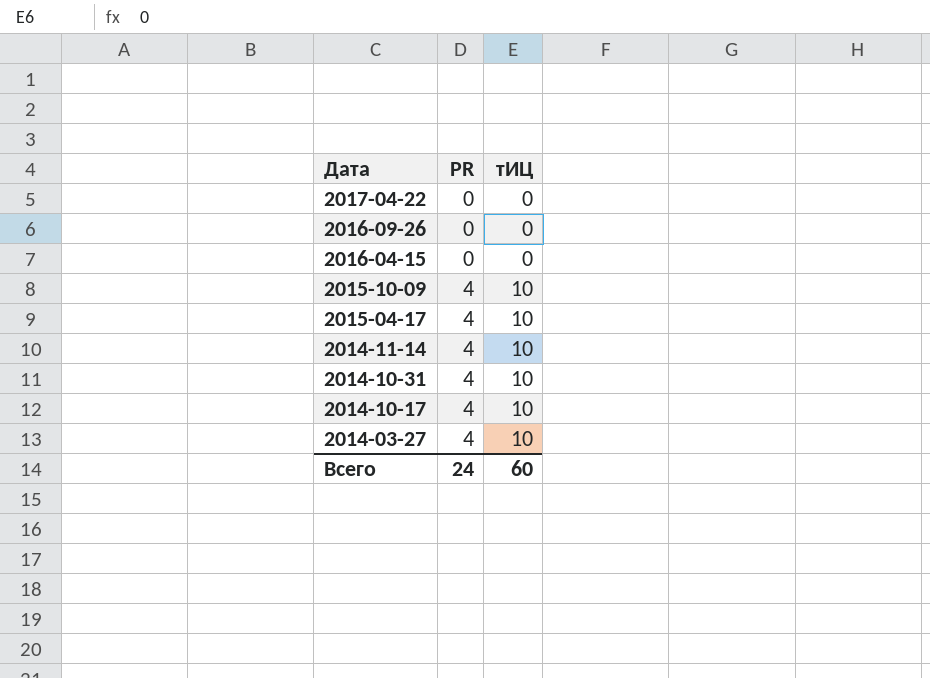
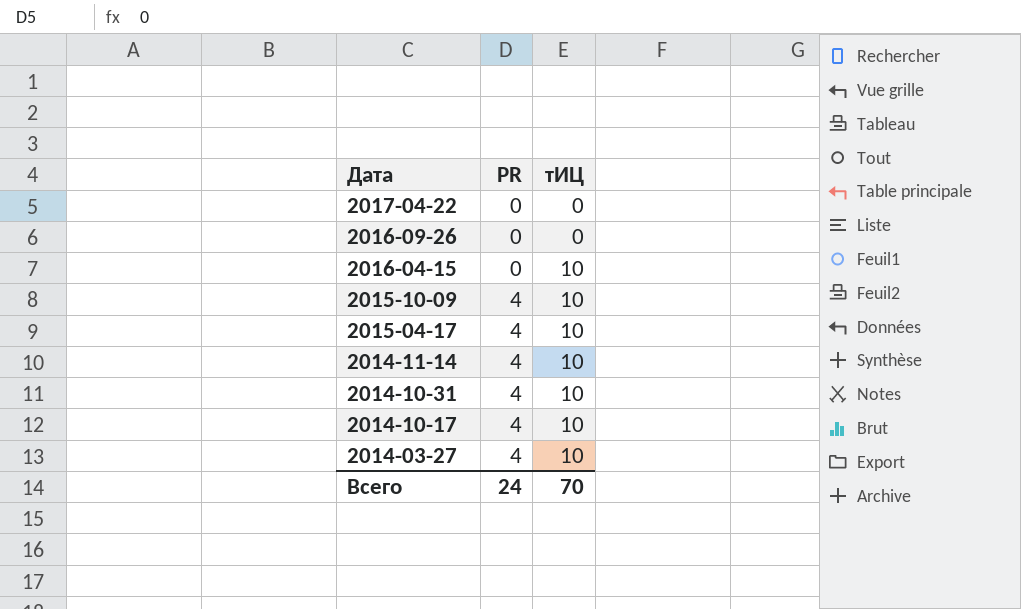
2016-04-15 | тИЦ: 0 -> 10
Всего | тИЦ: 60 -> 70

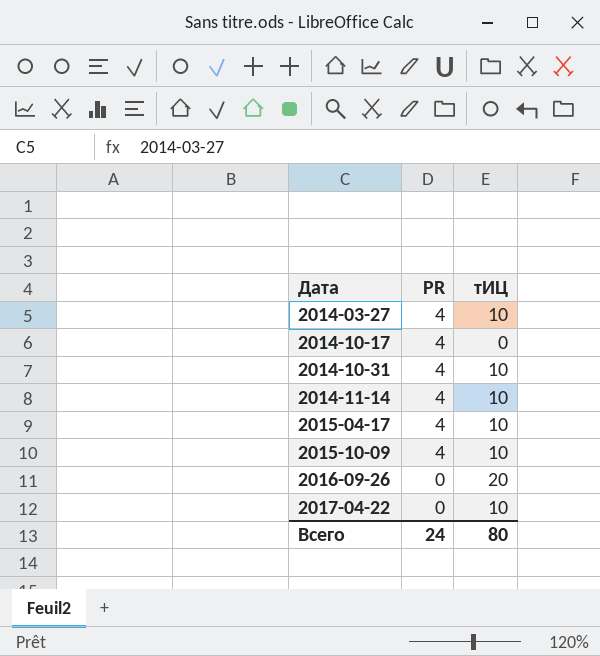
row order: Дата descending -> Дата ascending
row 2016-04-15: 0 | 10 -> none
2014-10-17 | тИЦ: 10 -> 0
2016-09-26 | тИЦ: 0 -> 20
2017-04-22 | тИЦ: 0 -> 10
Всего | тИЦ: 70 -> 80

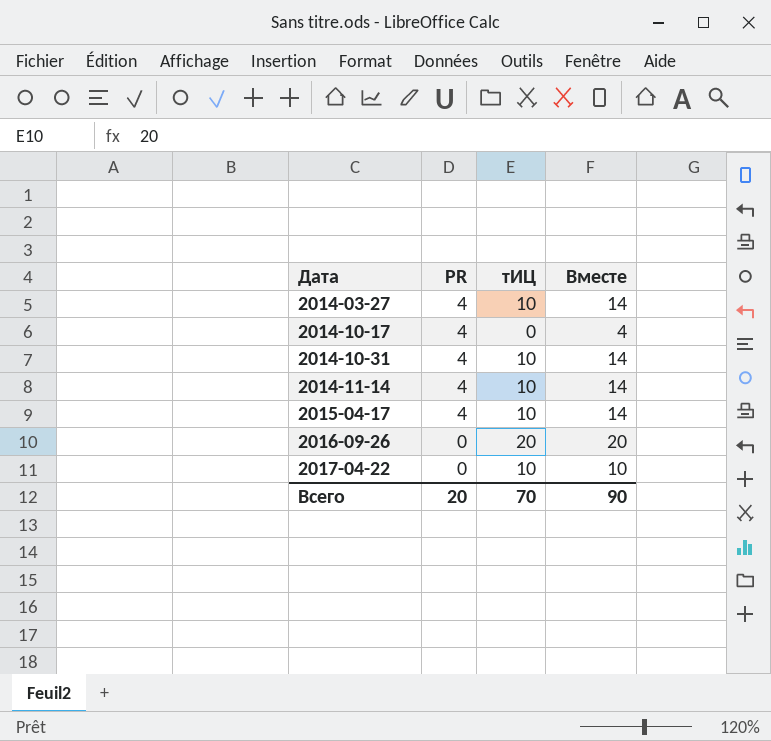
column Вместе | formula: none -> [PR] + [тИЦ]
row 2015-10-09: 4 | 10 -> none
Всего | PR: 24 -> 20
Всего | тИЦ: 80 -> 70

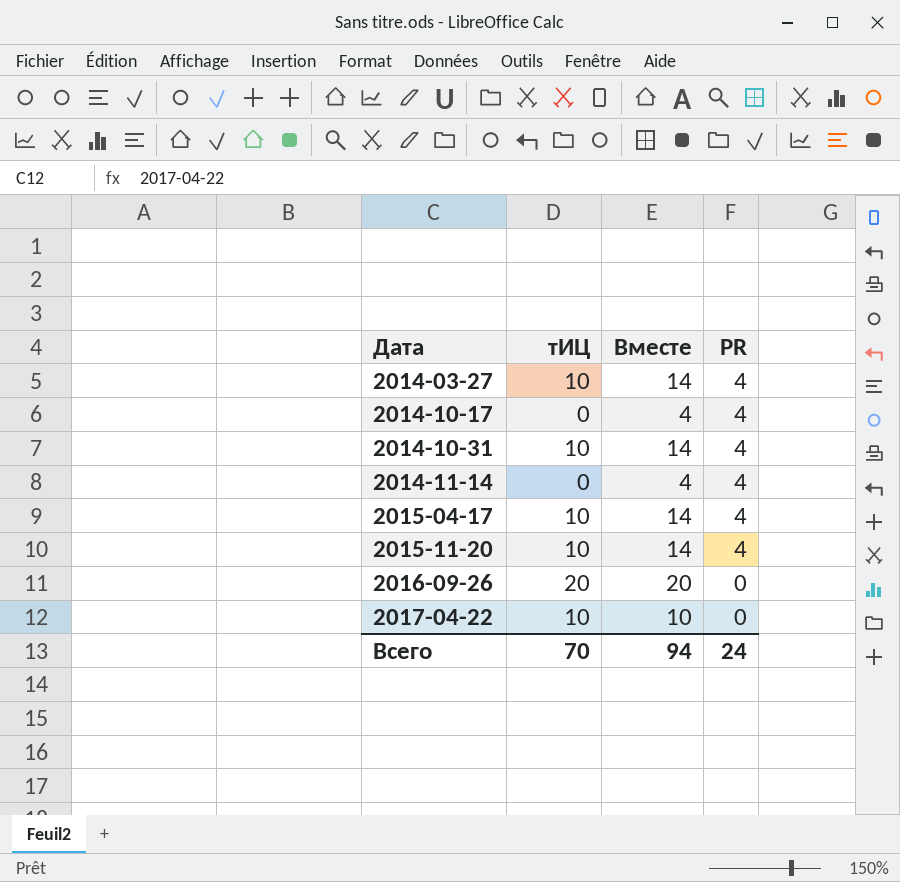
column PR | position: 2 -> 4
2014-11-14 | тИЦ: 10 -> 0
2014-11-14 | Вместе: 14 -> 4
row 2015-11-20: none -> 10 | 14 | 4
Всего | Вместе: 90 -> 94
Всего | PR: 20 -> 24

